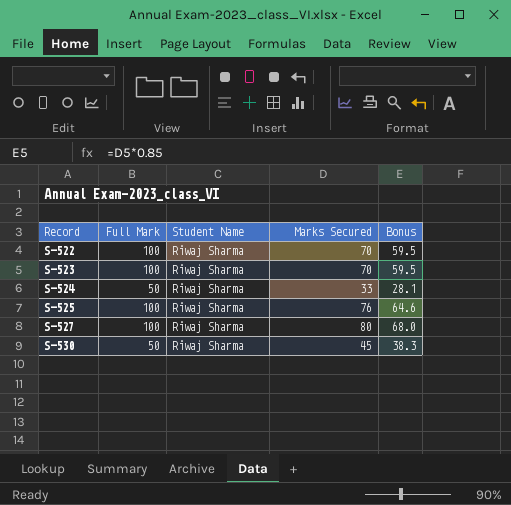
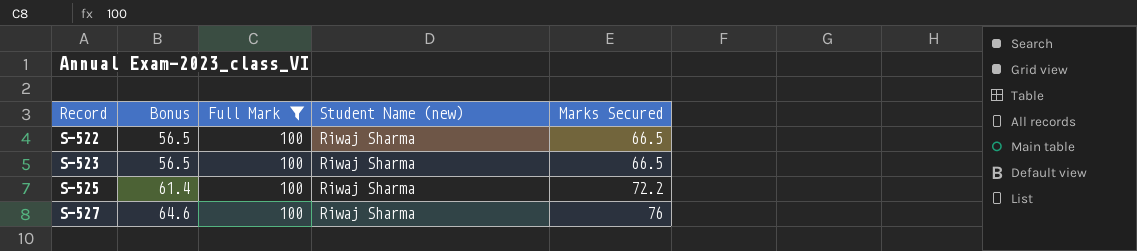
filter: none -> Full Mark = 100
column Bonus | position: 5 -> 2
column name: Student Name -> Student Name (new)
S-522 | Bonus: 59.5 -> 56.5
S-522 | Marks Secured: 70 -> 66.5
S-523 | Bonus: 59.5 -> 56.5
S-523 | Marks Secured: 70 -> 66.5
S-525 | Bonus: 64.6 -> 61.4
S-525 | Marks Secured: 76 -> 72.2
S-527 | Bonus: 68.0 -> 64.6
S-527 | Marks Secured: 80 -> 76

